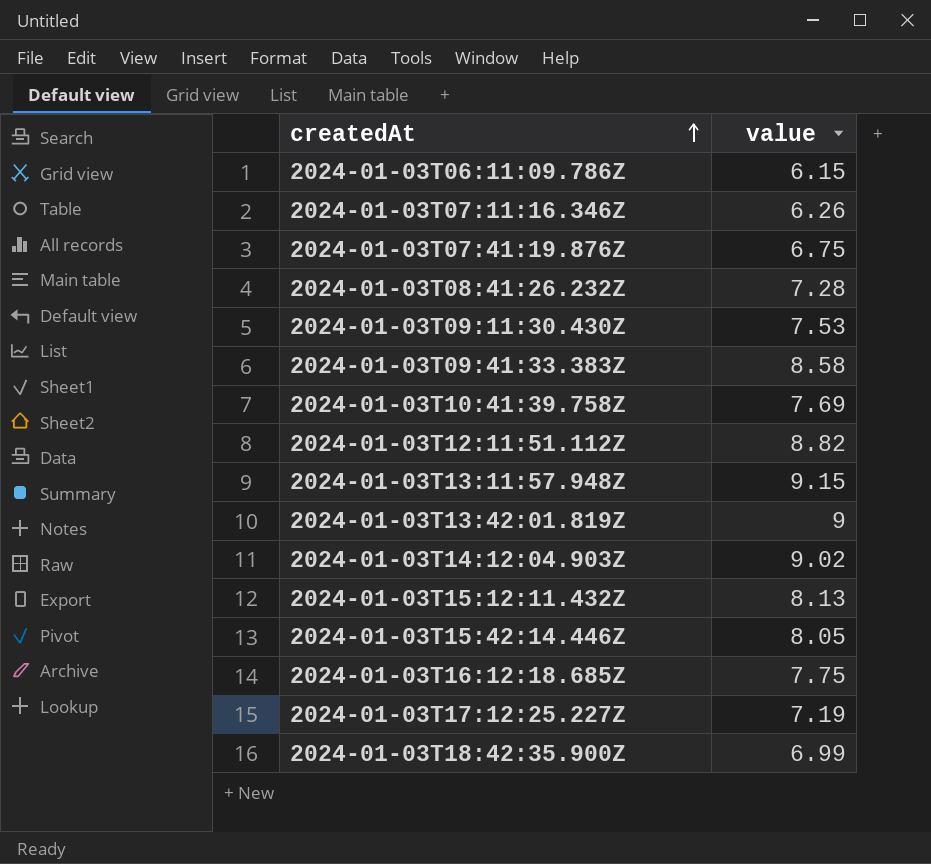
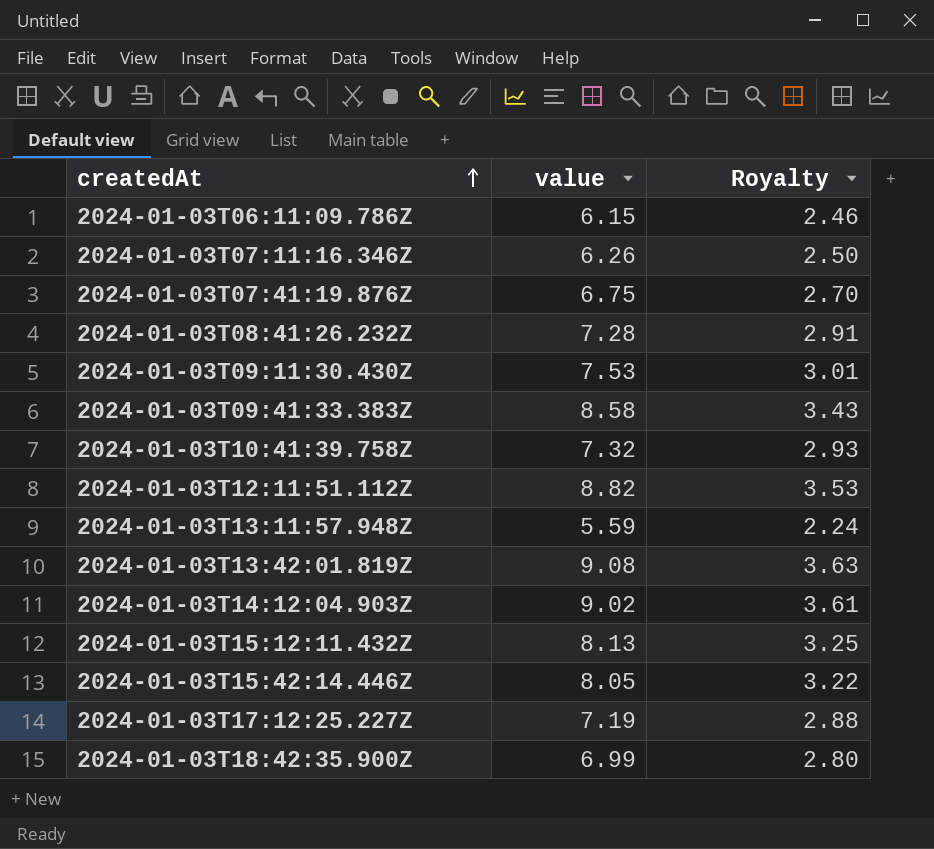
column Royalty | formula: none -> [value] * 0.4
row 2024-01-03T16:12:18.685Z: 7.75 -> none
2024-01-03T10:41:39.758Z | value: 7.69 -> 7.32
2024-01-03T13:11:57.948Z | value: 9.15 -> 5.59
2024-01-03T13:42:01.819Z | value: 9 -> 9.08

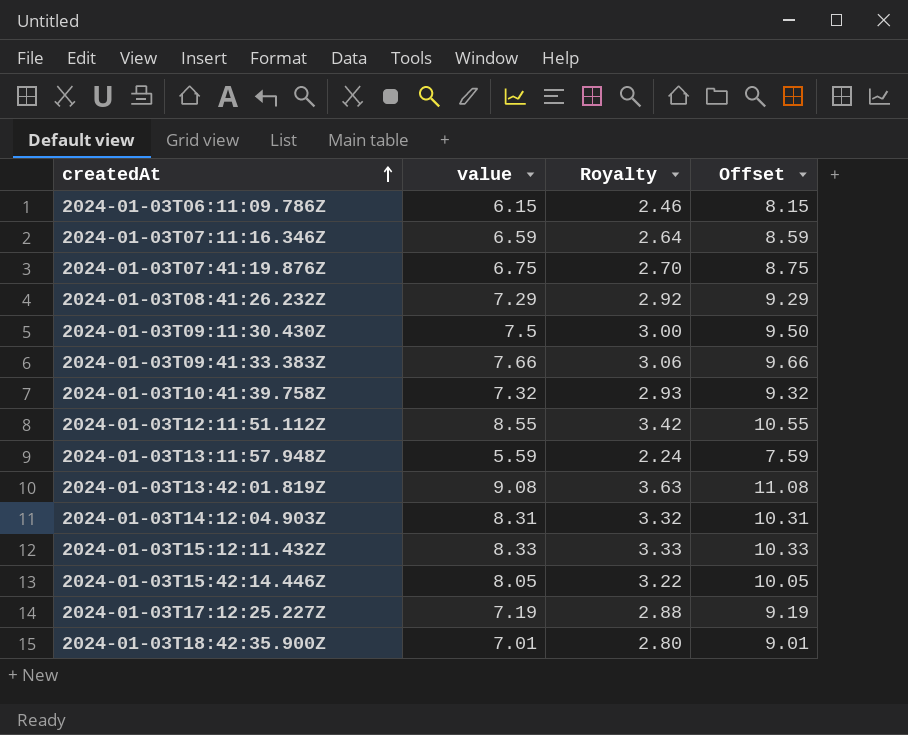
column Offset | formula: none -> [value] + 2
2024-01-03T07:11:16.346Z | value: 6.26 -> 6.59
2024-01-03T07:11:16.346Z | Royalty: 2.50 -> 2.64
2024-01-03T08:41:26.232Z | value: 7.28 -> 7.29
2024-01-03T08:41:26.232Z | Royalty: 2.91 -> 2.92
2024-01-03T09:11:30.430Z | value: 7.53 -> 7.5
2024-01-03T09:11:30.430Z | Royalty: 3.01 -> 3.00
2024-01-03T09:41:33.383Z | value: 8.58 -> 7.66
2024-01-03T09:41:33.383Z | Royalty: 3.43 -> 3.06
2024-01-03T12:11:51.112Z | value: 8.82 -> 8.55
2024-01-03T12:11:51.112Z | Royalty: 3.53 -> 3.42
2024-01-03T14:12:04.903Z | value: 9.02 -> 8.31
2024-01-03T14:12:04.903Z | Royalty: 3.61 -> 3.32
2024-01-03T15:12:11.432Z | value: 8.13 -> 8.33
2024-01-03T15:12:11.432Z | Royalty: 3.25 -> 3.33
2024-01-03T18:42:35.900Z | value: 6.99 -> 7.01

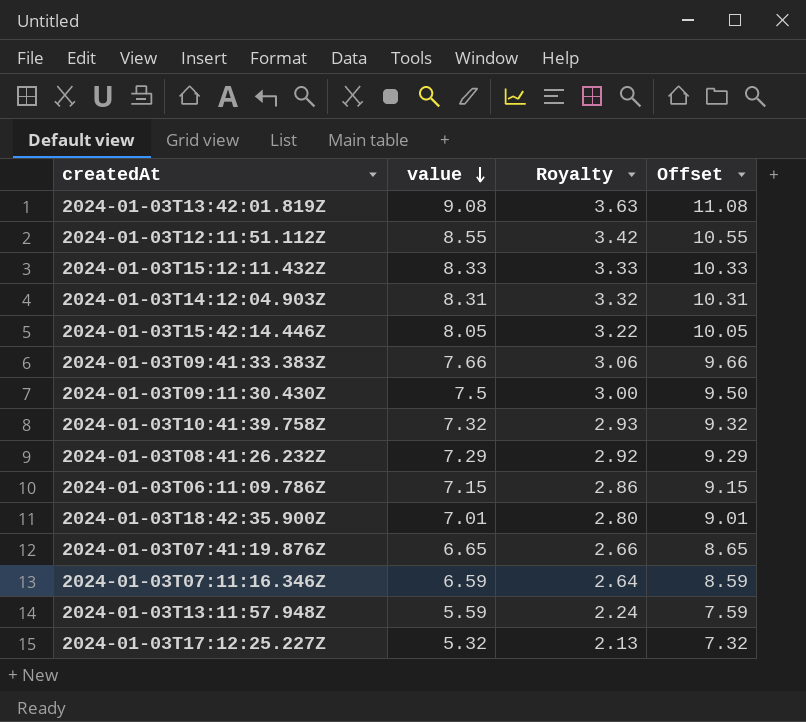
row order: createdAt ascending -> value descending
2024-01-03T06:11:09.786Z | value: 6.15 -> 7.15
2024-01-03T06:11:09.786Z | Royalty: 2.46 -> 2.86
2024-01-03T06:11:09.786Z | Offset: 8.15 -> 9.15
2024-01-03T07:41:19.876Z | value: 6.75 -> 6.65
2024-01-03T07:41:19.876Z | Royalty: 2.70 -> 2.66
2024-01-03T07:41:19.876Z | Offset: 8.75 -> 8.65
2024-01-03T17:12:25.227Z | value: 7.19 -> 5.32
2024-01-03T17:12:25.227Z | Royalty: 2.88 -> 2.13
2024-01-03T17:12:25.227Z | Offset: 9.19 -> 7.32

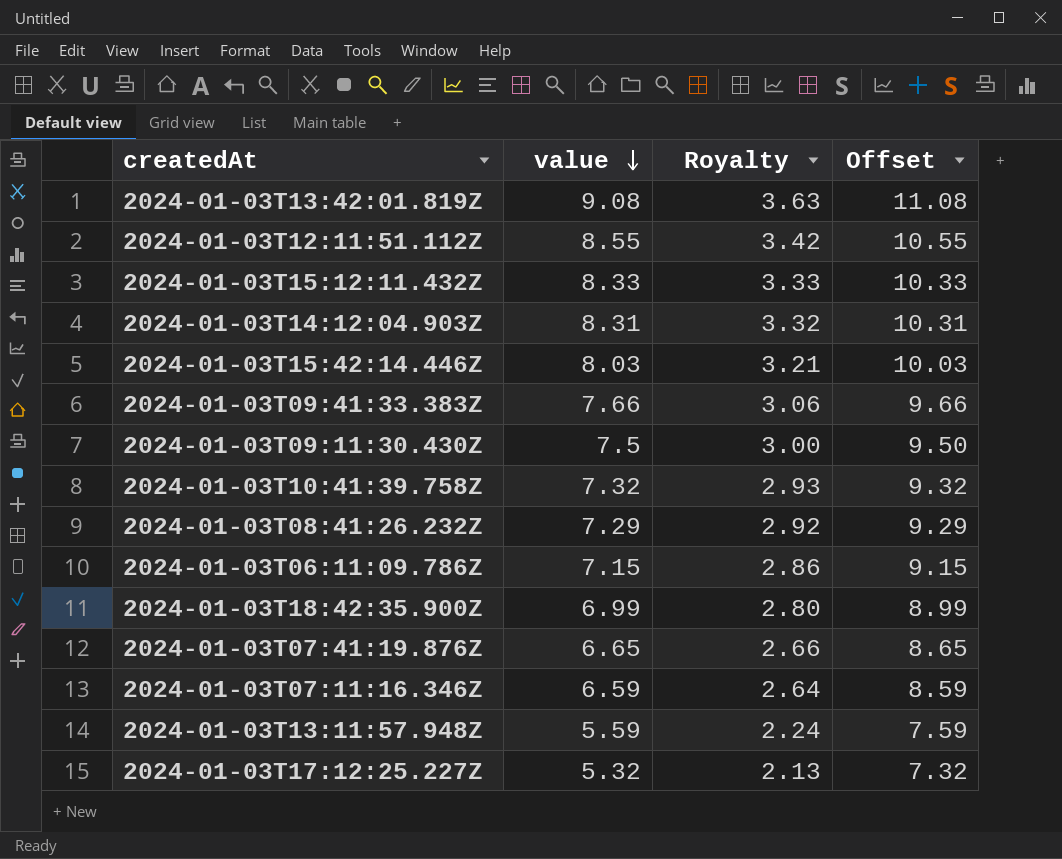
2024-01-03T15:42:14.446Z | value: 8.05 -> 8.03
2024-01-03T15:42:14.446Z | Royalty: 3.22 -> 3.21
2024-01-03T15:42:14.446Z | Offset: 10.05 -> 10.03
2024-01-03T18:42:35.900Z | value: 7.01 -> 6.99
2024-01-03T18:42:35.900Z | Offset: 9.01 -> 8.99

